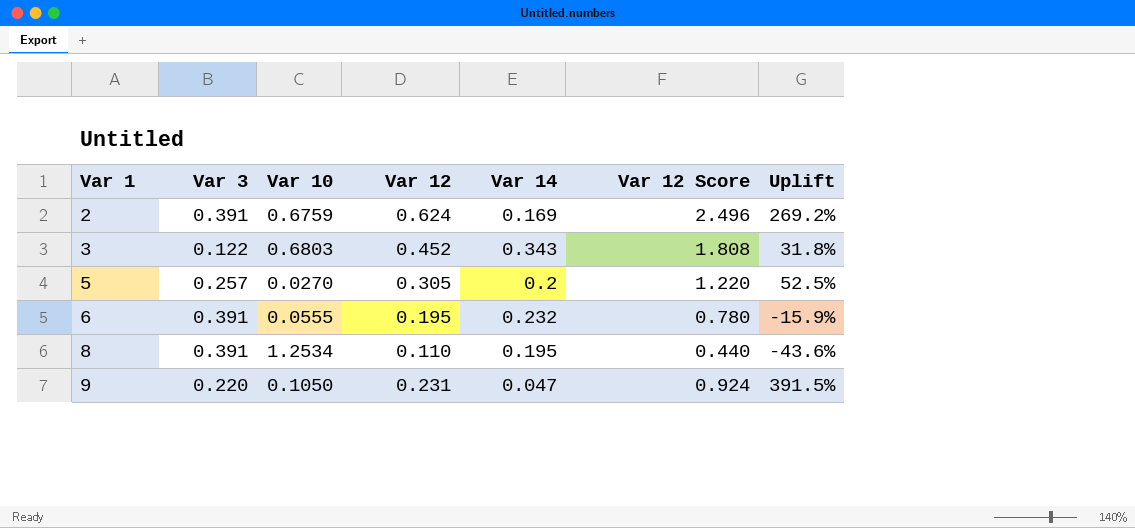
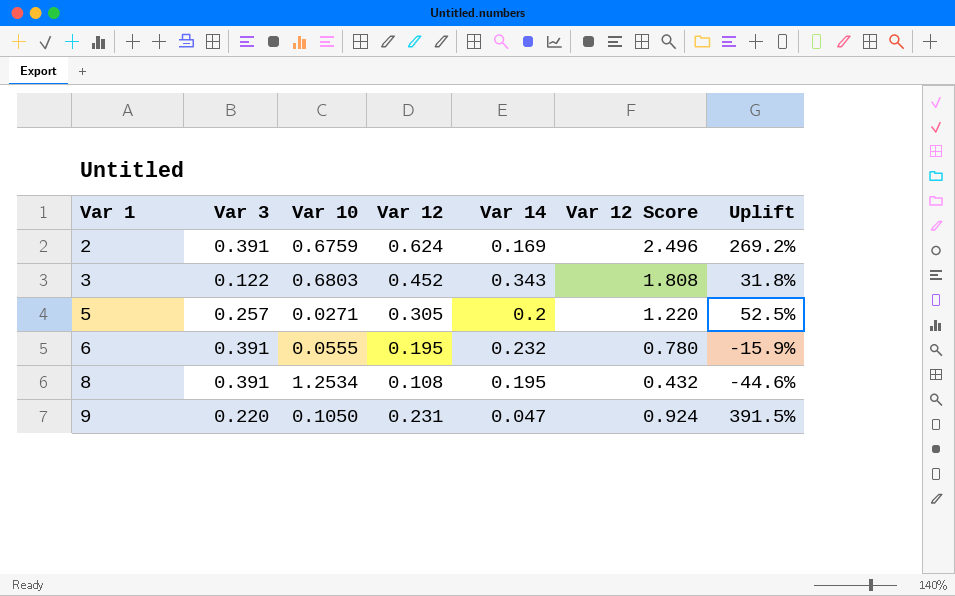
5 | Var 10: 0.0270 -> 0.0271
8 | Var 12: 0.110 -> 0.108
8 | Var 12 Score: 0.440 -> 0.432
8 | Uplift: -43.6% -> -44.6%

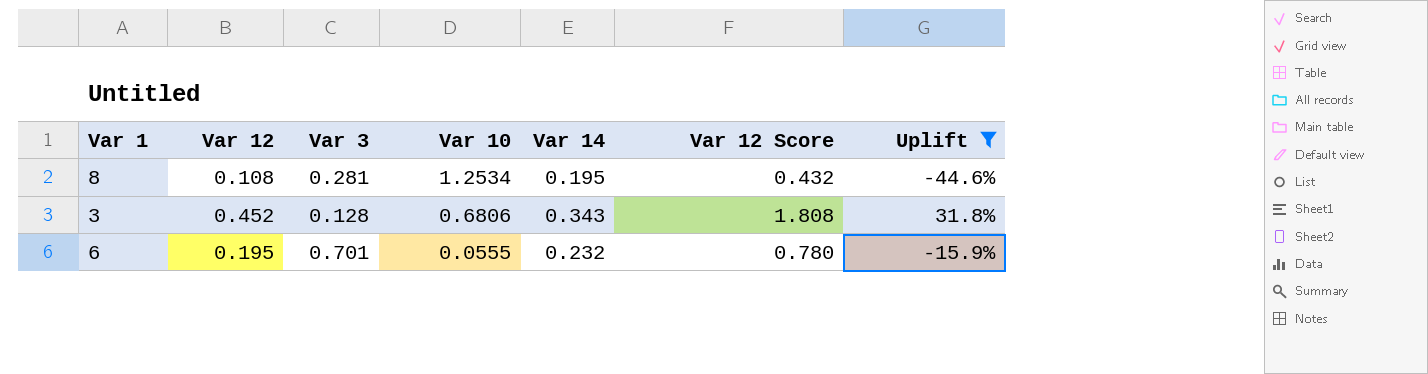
filter: none -> Uplift <= 31.8%
row order: Var 1 ascending -> Var 10 descending
column Var 12 | position: 4 -> 2
8 | Var 3: 0.391 -> 0.281
3 | Var 3: 0.122 -> 0.128
3 | Var 10: 0.6803 -> 0.6806
6 | Var 3: 0.391 -> 0.701

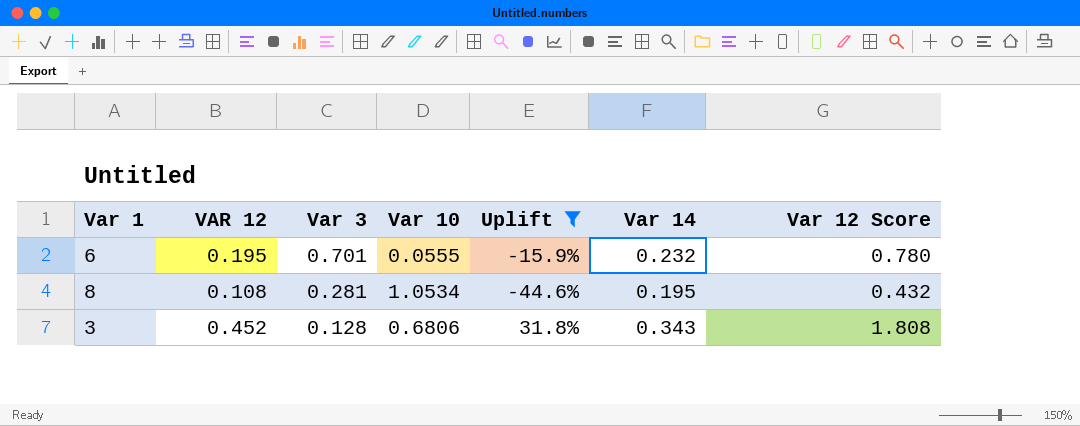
row order: Var 10 descending -> Var 3 descending
column name: Var 12 -> VAR 12
column Uplift | position: 7 -> 5
8 | Var 10: 1.2534 -> 1.0534

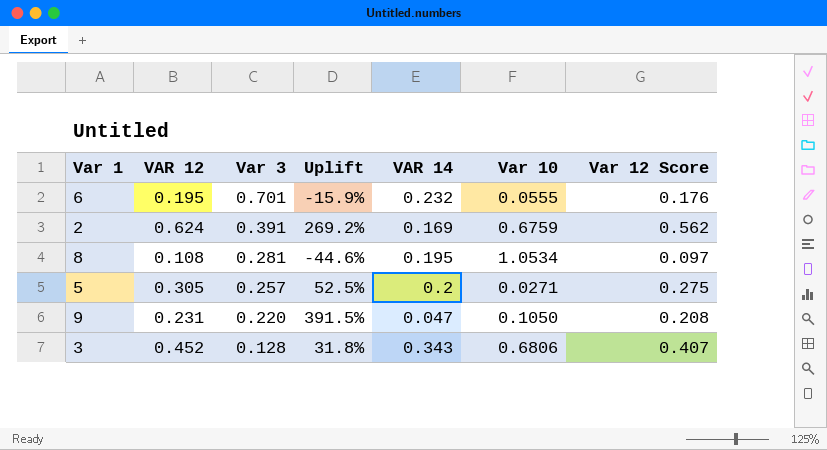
filter: Uplift <= 31.8% -> none
column name: Var 14 -> VAR 14
column Var 10 | position: 4 -> 6
column Var 12 Score | formula: [VAR 12] * 4 -> [VAR 12] * 0.9

